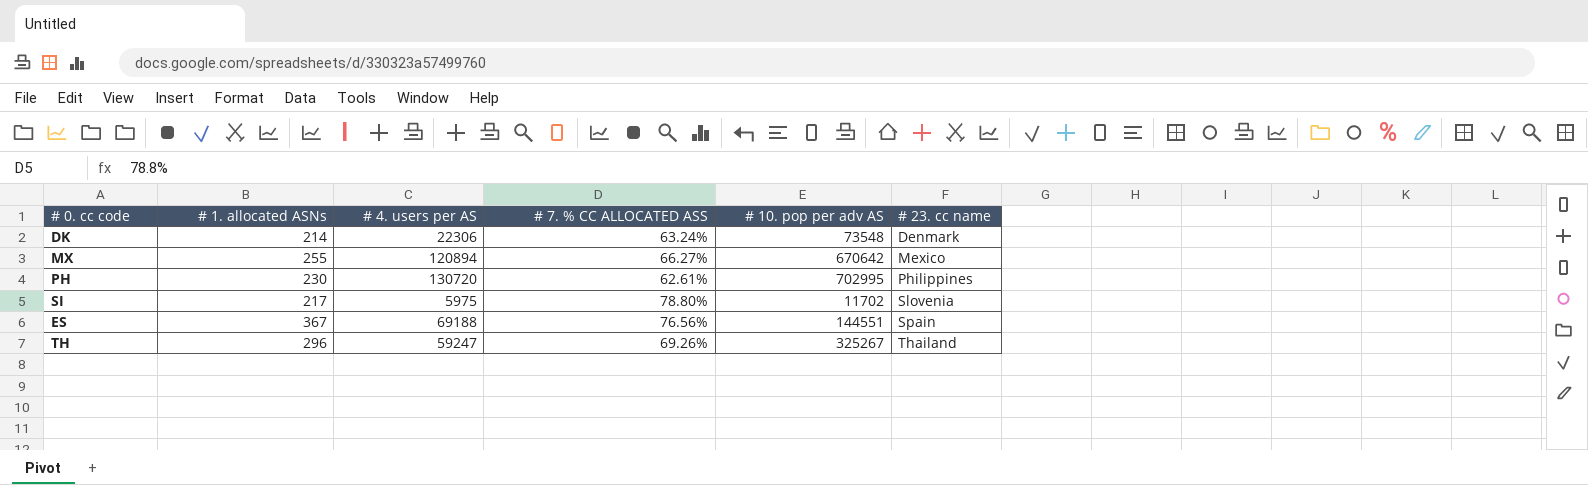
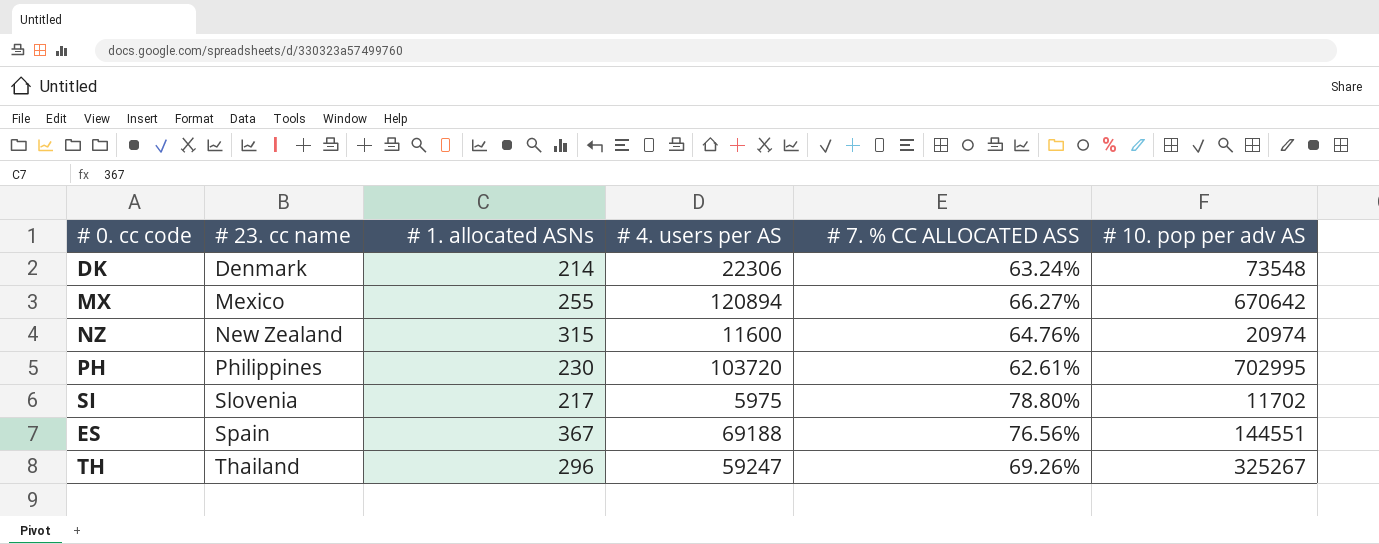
column # 23. cc name | position: 6 -> 2
row NZ: none -> New Zealand | 315 | 11600 | 64.76% | 20974
PH | # 4. users per AS: 130720 -> 103720

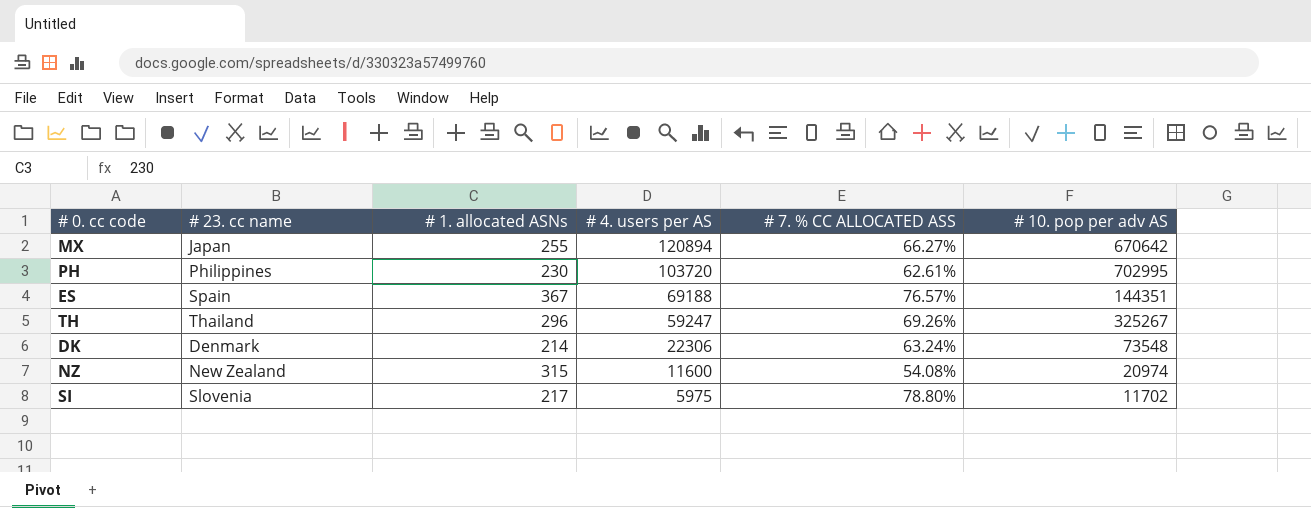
row order: # 23. cc name ascending -> # 4. users per AS descending
MX | # 23. cc name: Mexico -> Japan
ES | # 7. % CC ALLOCATED ASS: 76.56% -> 76.57%
ES | # 10. pop per adv AS: 144551 -> 144351
NZ | # 7. % CC ALLOCATED ASS: 64.76% -> 54.08%

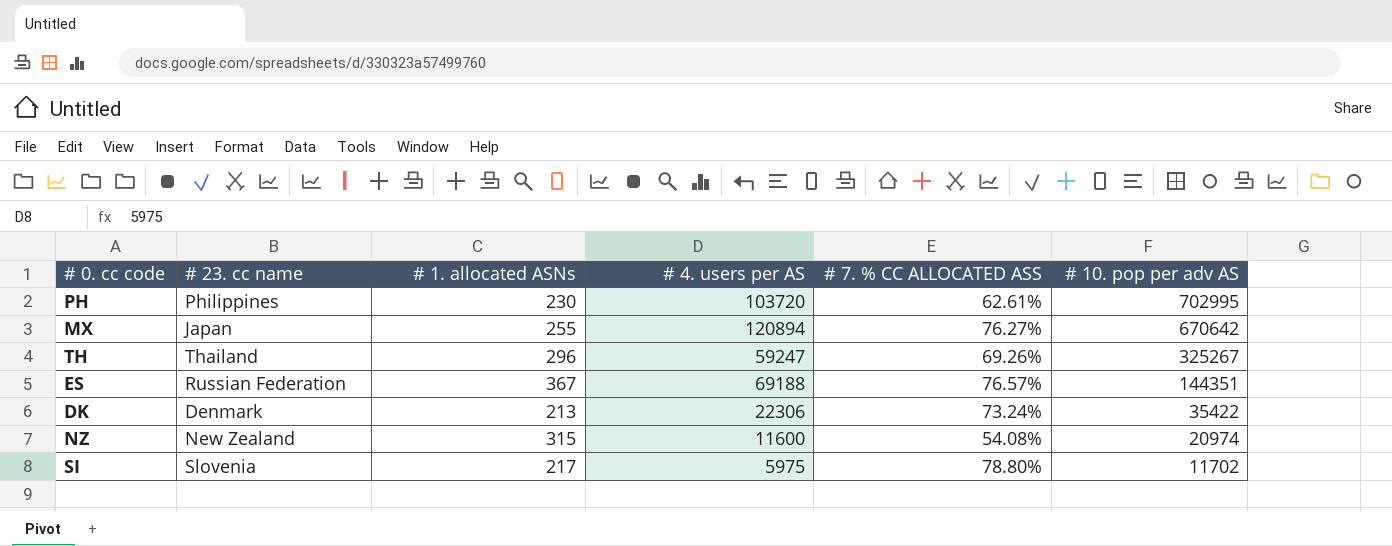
row order: # 4. users per AS descending -> # 10. pop per adv AS descending
MX | # 7. % CC ALLOCATED ASS: 66.27% -> 76.27%
ES | # 23. cc name: Spain -> Russian Federation
DK | # 1. allocated ASNs: 214 -> 213
DK | # 7. % CC ALLOCATED ASS: 63.24% -> 73.24%
DK | # 10. pop per adv AS: 73548 -> 35422

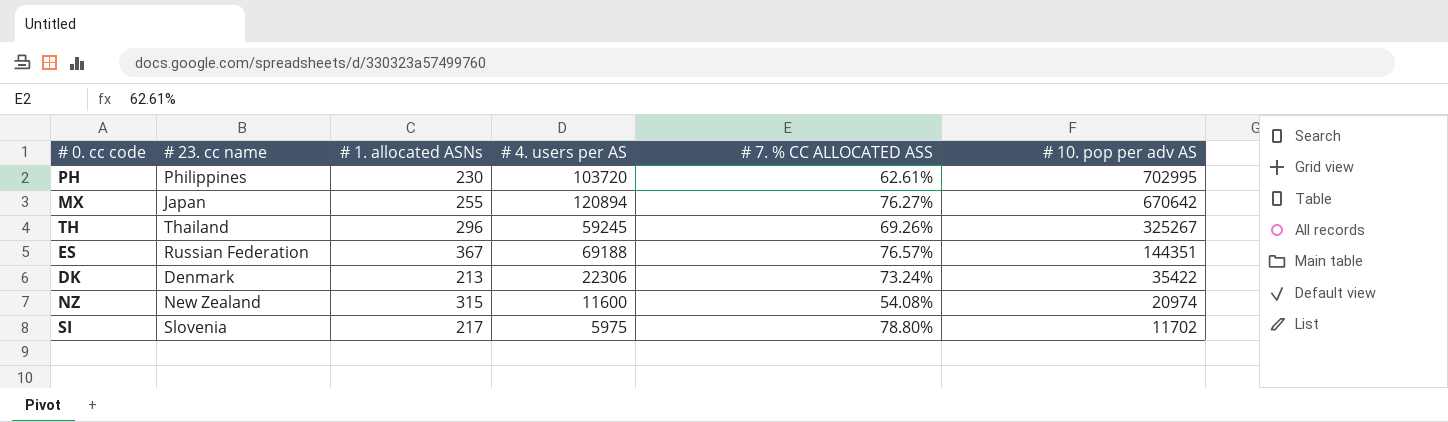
TH | # 4. users per AS: 59247 -> 59245

